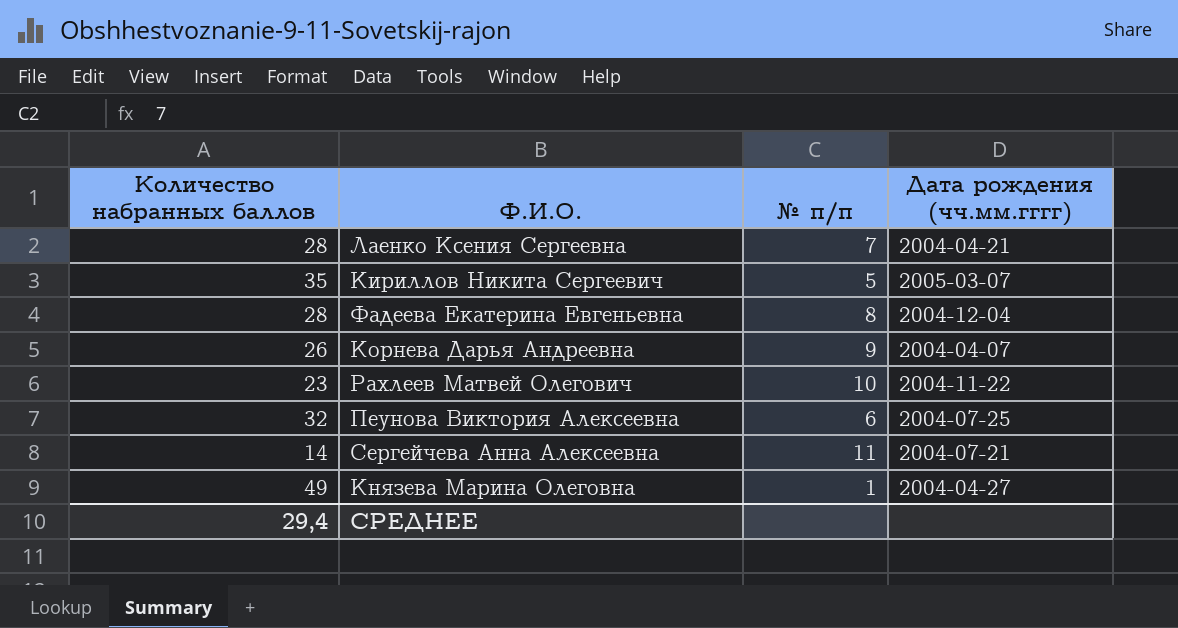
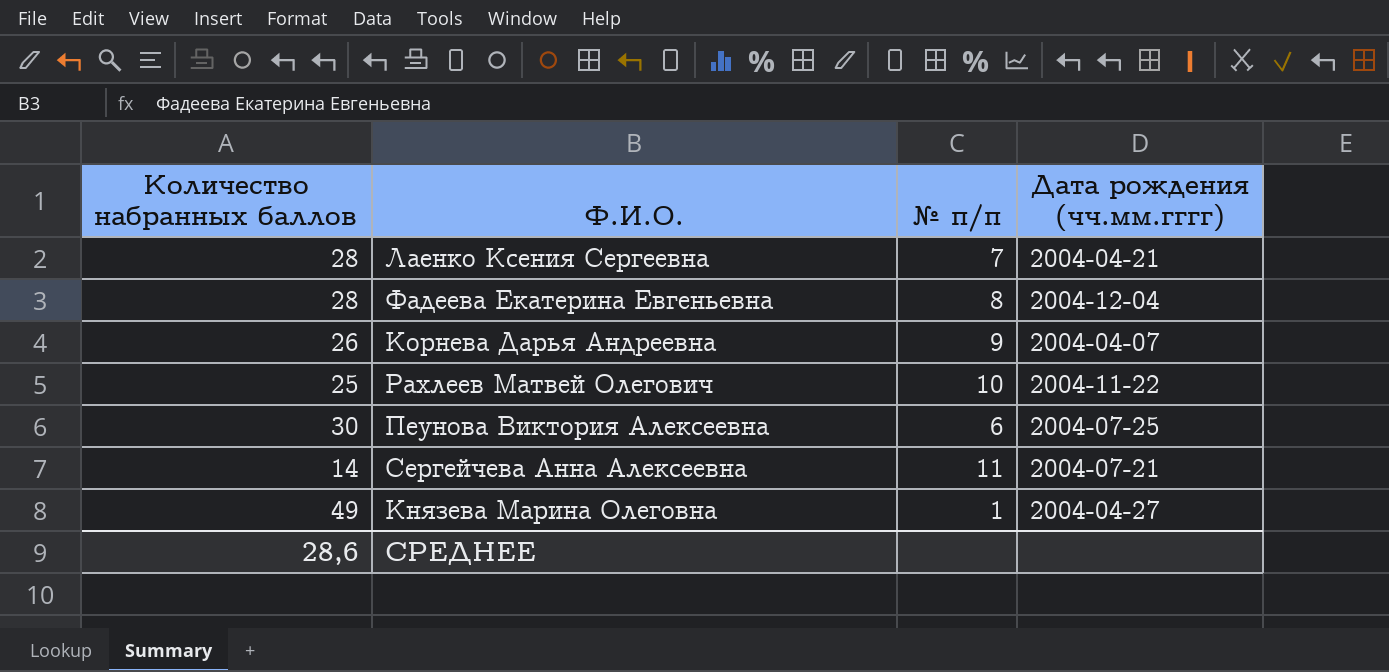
row Кириллов Никита Сергеевич: 35 | 5 | 2005-03-07 -> none
Рахлеев Матвей Олегович | Количество набранных баллов: 23 -> 25
Пеунова Виктория Алексеевна | Количество набранных баллов: 32 -> 30
СРЕДНЕЕ | Количество набранных баллов: 29,4 -> 28,6

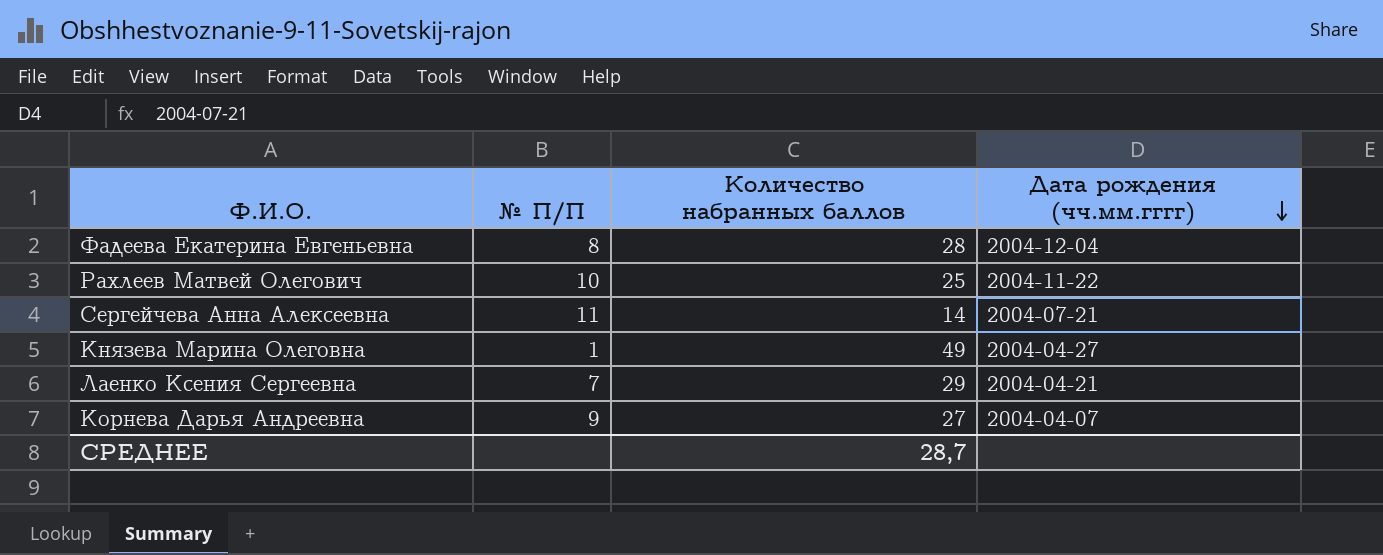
row order: none -> Дата рождения (чч.мм.гггг) descending
column name: № п/п -> № П/П
column Количество набранных баллов | position: 1 -> 3
row Пеунова Виктория Алексеевна: 30 | 6 | 2004-07-25 -> none
Лаенко Ксения Сергеевна | Количество набранных баллов: 28 -> 29
Корнева Дарья Андреевна | Количество набранных баллов: 26 -> 27
СРЕДНЕЕ | Количество набранных баллов: 28,6 -> 28,7

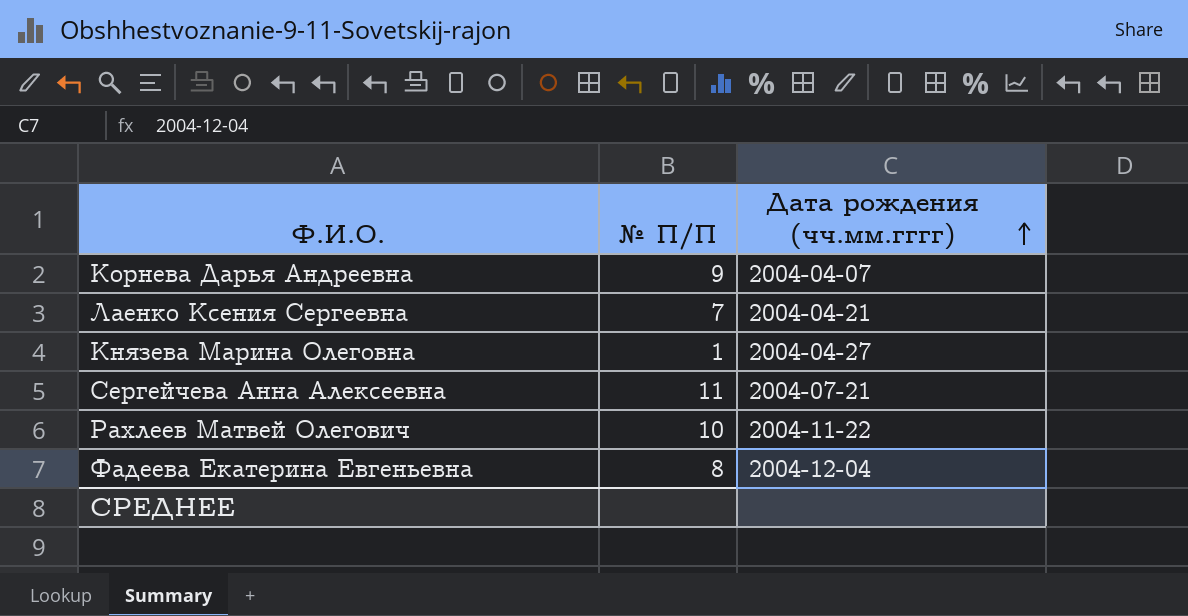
row order: Дата рождения (чч.мм.гггг) descending -> Дата рождения (чч.мм.гггг) ascending
column Количество набранных баллов | position: 3 -> none

